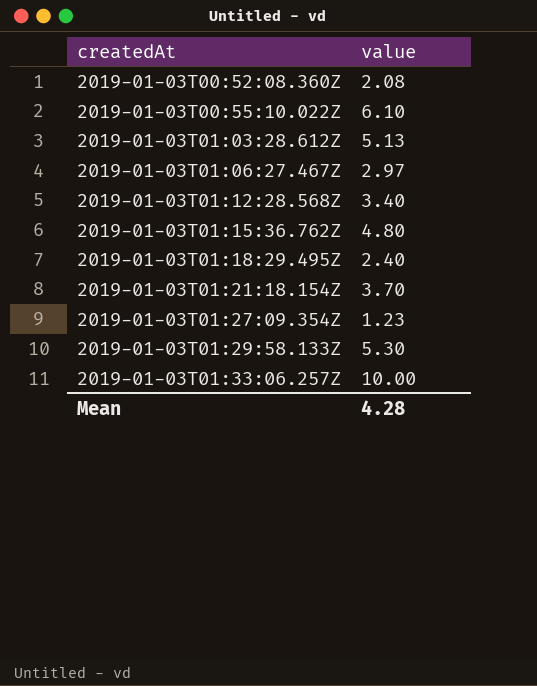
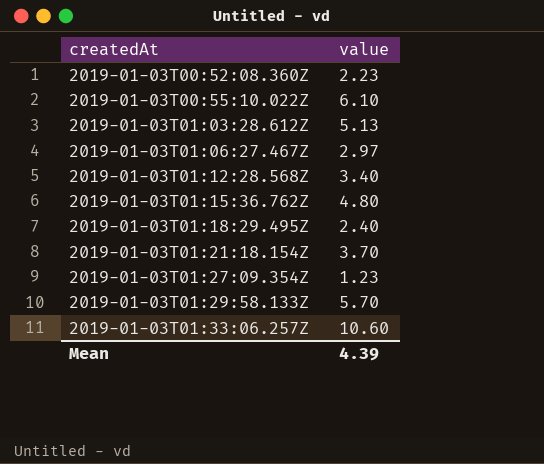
2019-01-03T00:52:08.360Z | value: 2.08 -> 2.23
2019-01-03T01:29:58.133Z | value: 5.30 -> 5.70
2019-01-03T01:33:06.257Z | value: 10.00 -> 10.60
Mean | value: 4.28 -> 4.39

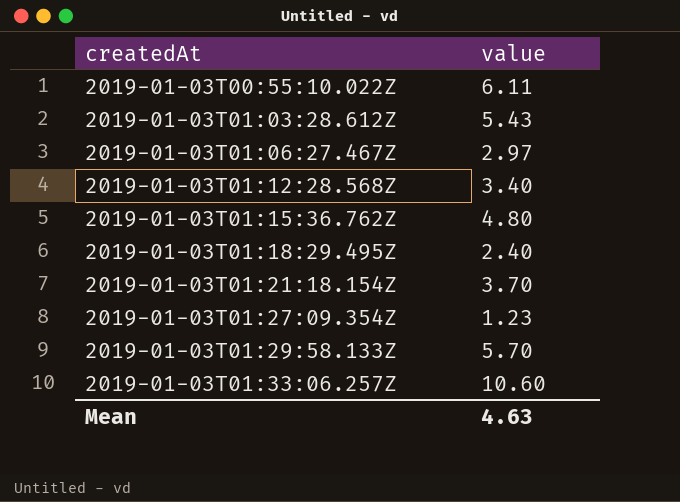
row 2019-01-03T00:52:08.360Z: 2.23 -> none
2019-01-03T00:55:10.022Z | value: 6.10 -> 6.11
2019-01-03T01:03:28.612Z | value: 5.13 -> 5.43
Mean | value: 4.39 -> 4.63

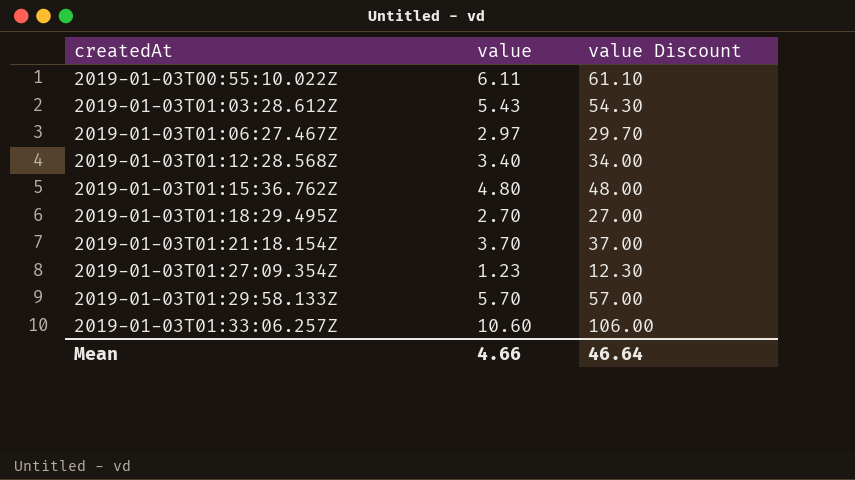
column value Discount | formula: none -> [value] * 10
2019-01-03T01:18:29.495Z | value: 2.40 -> 2.70
Mean | value: 4.63 -> 4.66

